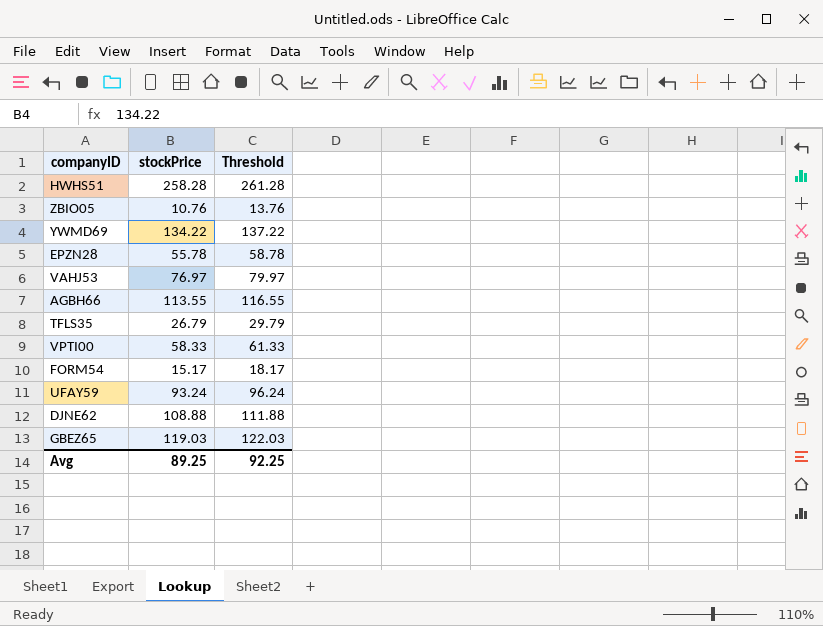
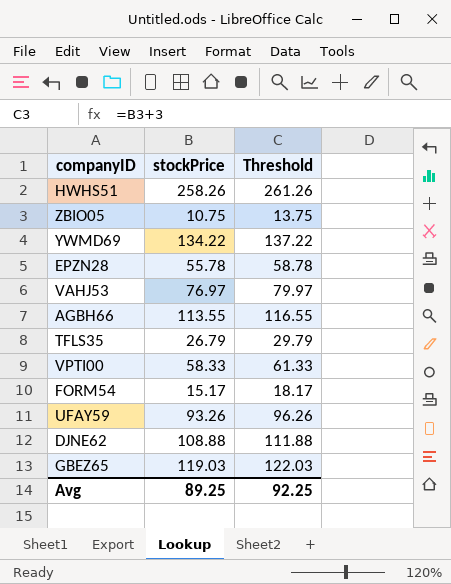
HWHS51 | stockPrice: 258.28 -> 258.26
HWHS51 | Threshold: 261.28 -> 261.26
ZBIO05 | stockPrice: 10.76 -> 10.75
ZBIO05 | Threshold: 13.76 -> 13.75
UFAY59 | stockPrice: 93.24 -> 93.26
UFAY59 | Threshold: 96.24 -> 96.26

